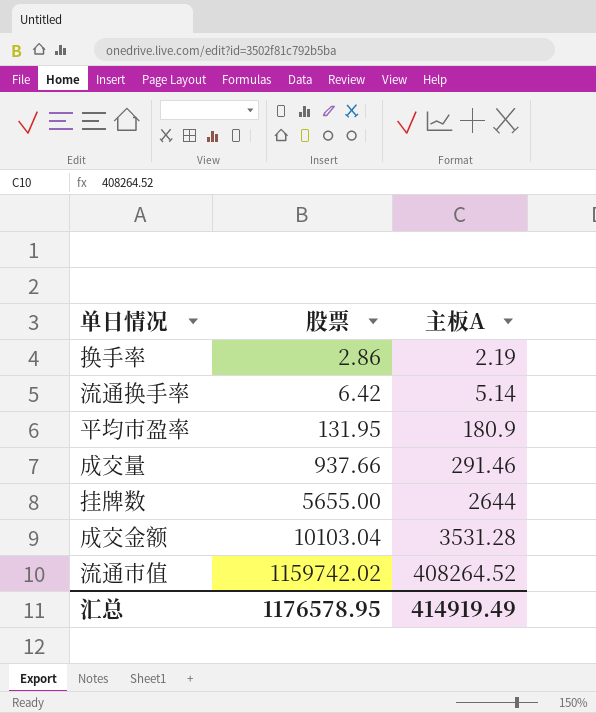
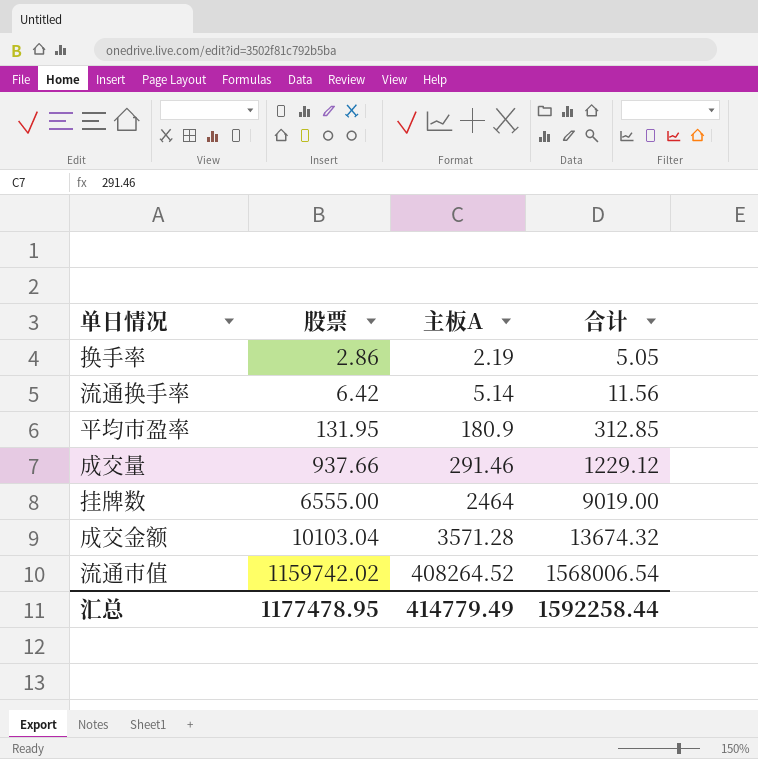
column 合计 | formula: none -> [股票] + [主板A]
挂牌数 | 股票: 5655.00 -> 6555.00
挂牌数 | 主板A: 2644 -> 2464
成交金额 | 主板A: 3531.28 -> 3571.28
汇总 | 股票: 1176578.95 -> 1177478.95
汇总 | 主板A: 414919.49 -> 414779.49

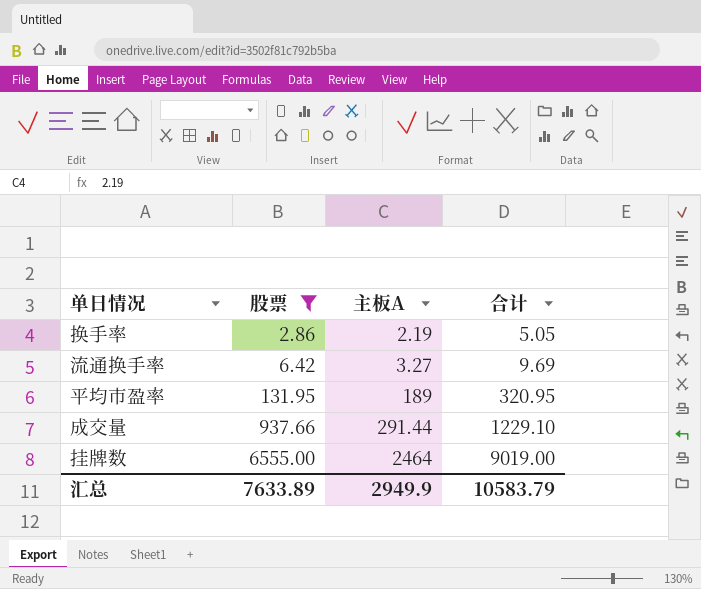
filter: none -> 股票 <= 6555.00
流通换手率 | 主板A: 5.14 -> 3.27
流通换手率 | 合计: 11.56 -> 9.69
平均市盈率 | 主板A: 180.9 -> 189
平均市盈率 | 合计: 312.85 -> 320.95
成交量 | 主板A: 291.46 -> 291.44
成交量 | 合计: 1229.12 -> 1229.10
汇总 | 股票: 1177478.95 -> 7633.89
汇总 | 主板A: 414779.49 -> 2949.9
汇总 | 合计: 1592258.44 -> 10583.79

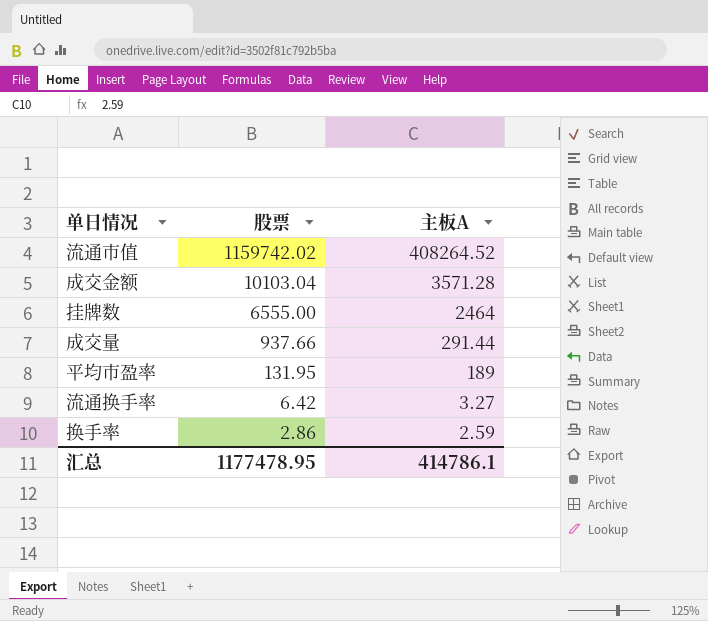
filter: 股票 <= 6555.00 -> none
row order: 股票 ascending -> 股票 descending
column 合计 | formula: [股票] + [主板A] -> none
换手率 | 主板A: 2.19 -> 2.59
汇总 | 股票: 7633.89 -> 1177478.95
汇总 | 主板A: 2949.9 -> 414786.1

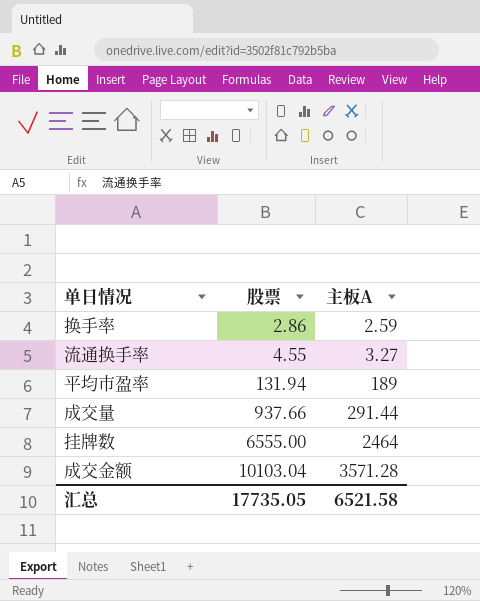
row order: 股票 descending -> 股票 ascending
row 流通市值: 1159742.02 | 408264.52 -> none
流通换手率 | 股票: 6.42 -> 4.55
平均市盈率 | 股票: 131.95 -> 131.94
汇总 | 股票: 1177478.95 -> 17735.05
汇总 | 主板A: 414786.1 -> 6521.58

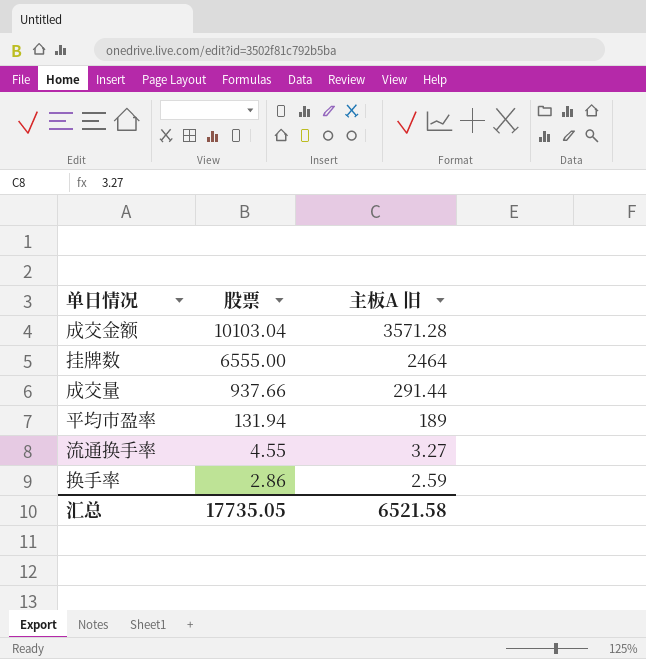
row order: 股票 ascending -> 股票 descending
column name: 主板A -> 主板A 旧

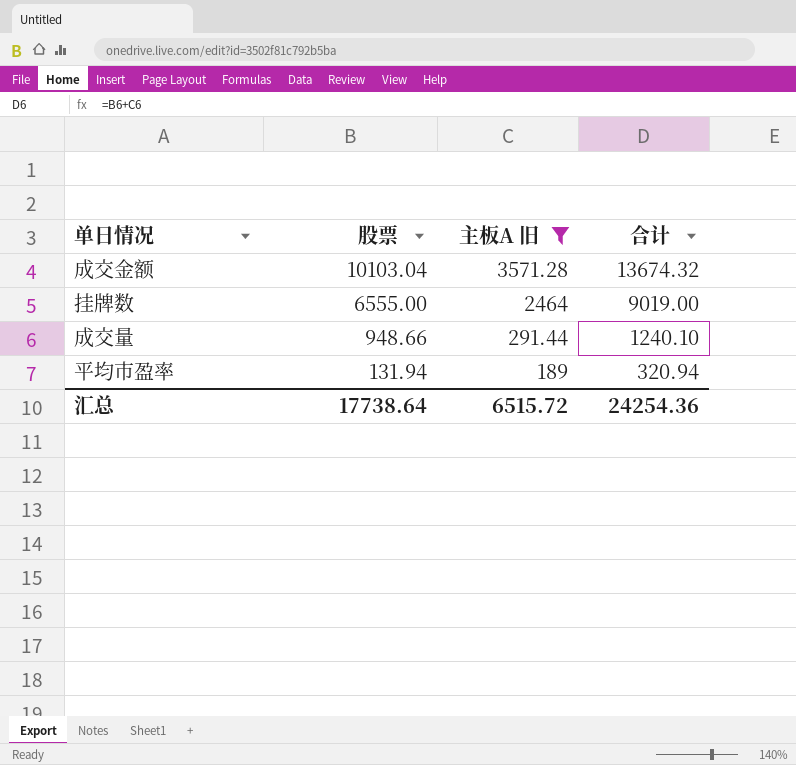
filter: none -> 主板A 旧 >= 189
column 合计 | formula: none -> [股票] + [主板A 旧]
成交量 | 股票: 937.66 -> 948.66
汇总 | 股票: 17735.05 -> 17738.64
汇总 | 主板A 旧: 6521.58 -> 6515.72

